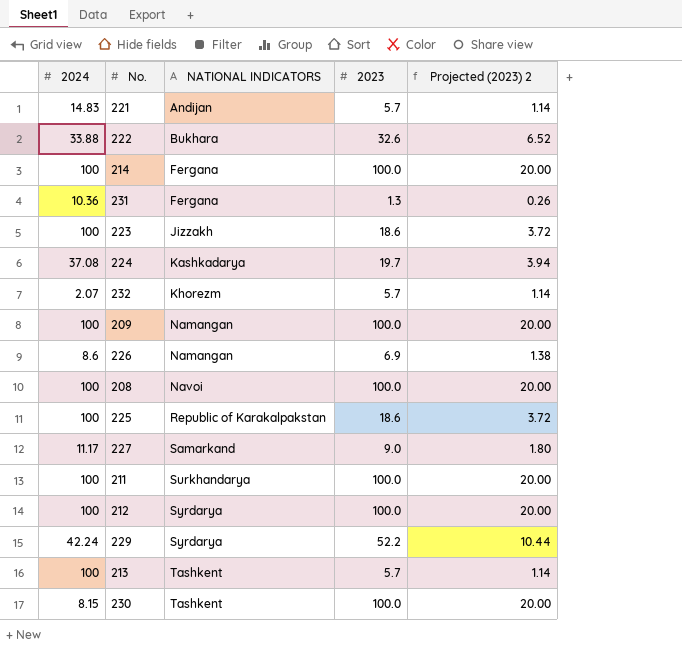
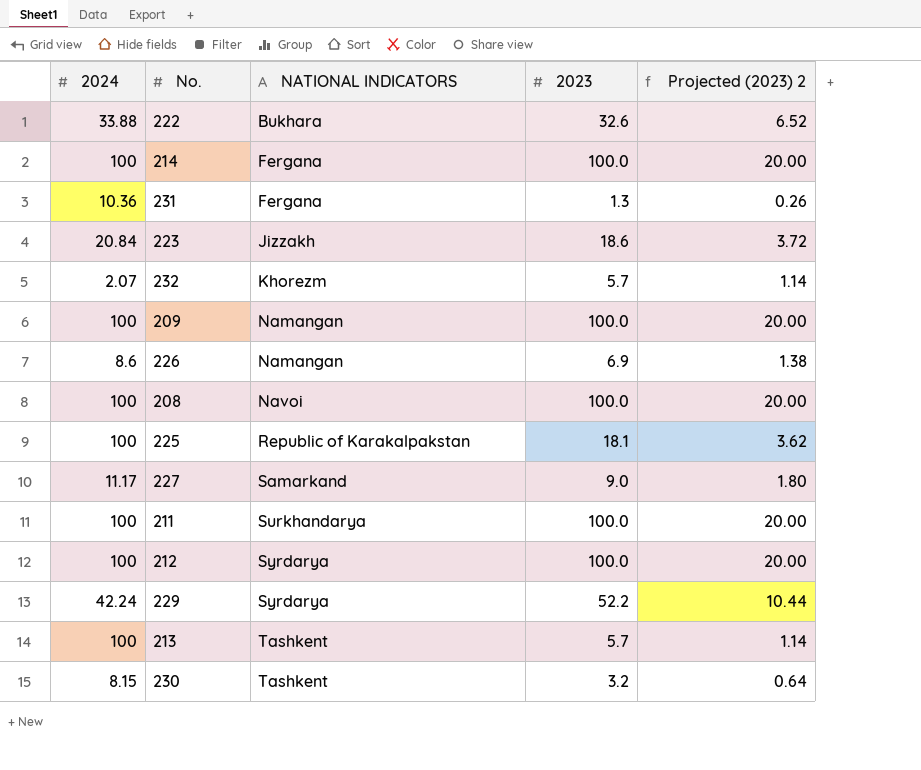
row 221: 14.83 | Andijan | 5.7 | 1.14 -> none
row 224: 37.08 | Kashkadarya | 19.7 | 3.94 -> none
223 | 2024: 100 -> 20.84
225 | 2023: 18.6 -> 18.1
225 | Projected (2023) 2: 3.72 -> 3.62
230 | 2023: 100.0 -> 3.2
230 | Projected (2023) 2: 20.00 -> 0.64

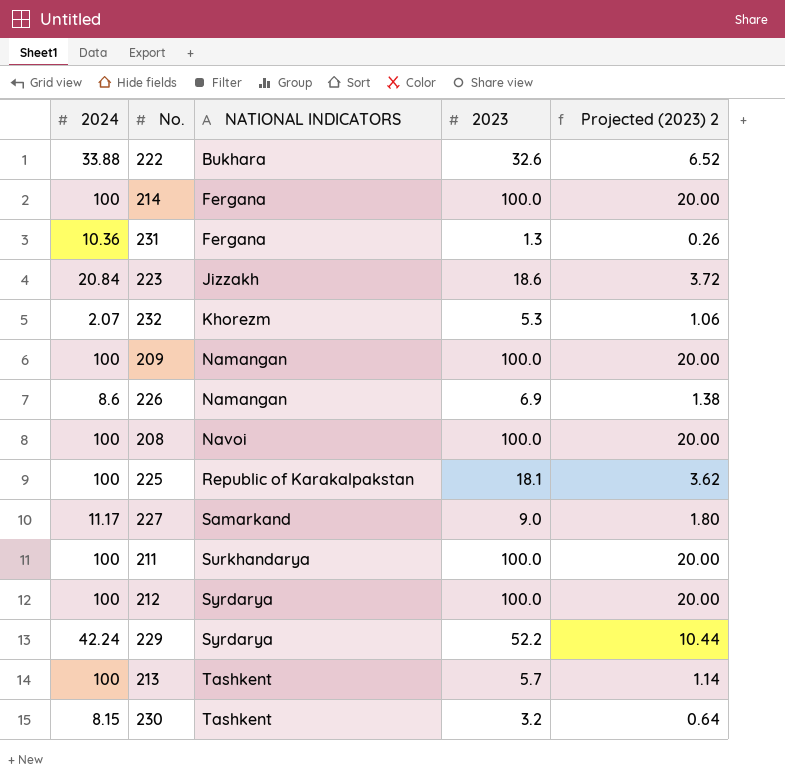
232 | 2023: 5.7 -> 5.3
232 | Projected (2023) 2: 1.14 -> 1.06

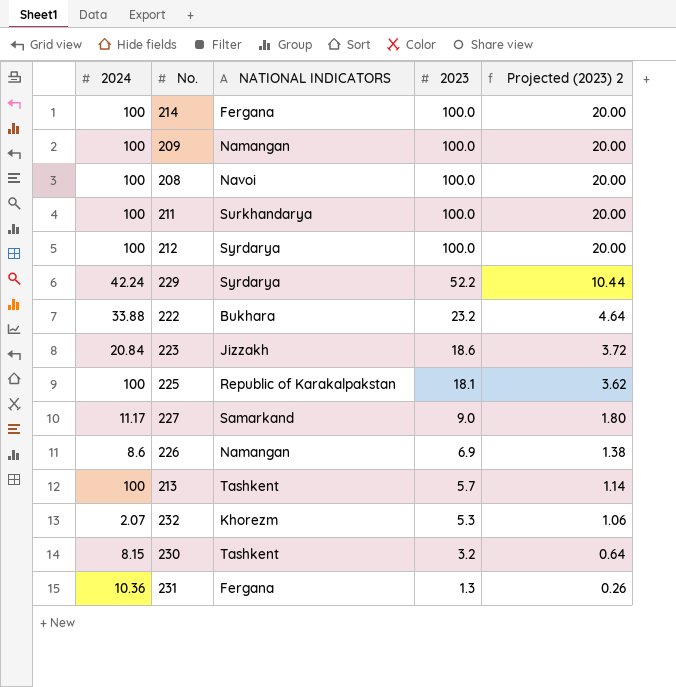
row order: NATIONAL INDICATORS ascending -> 2023 descending
222 | 2023: 32.6 -> 23.2
222 | Projected (2023) 2: 6.52 -> 4.64

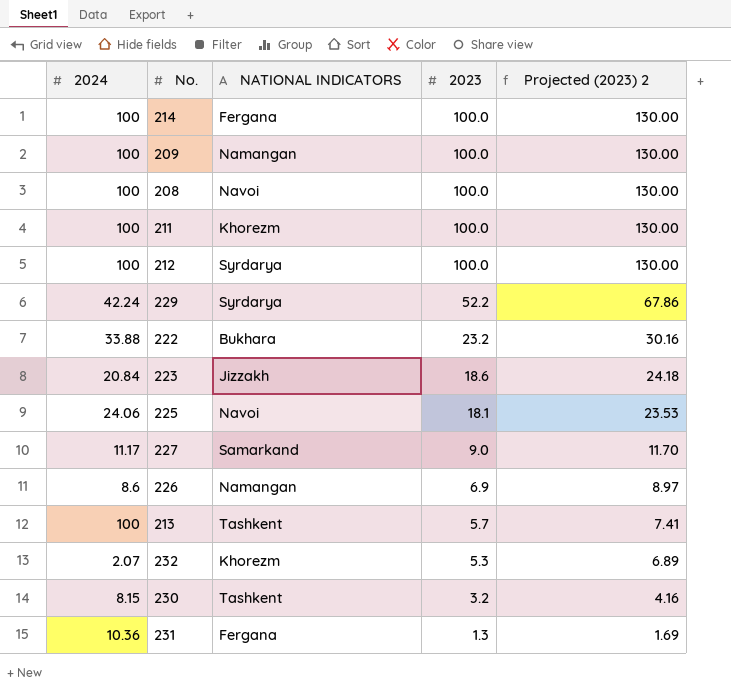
column Projected (2023) 2 | formula: [2023] * 0.2 -> [2023] * 1.3
211 | NATIONAL INDICATORS: Surkhandarya -> Khorezm
225 | 2024: 100 -> 24.06
225 | NATIONAL INDICATORS: Republic of Karakalpakstan -> Navoi

